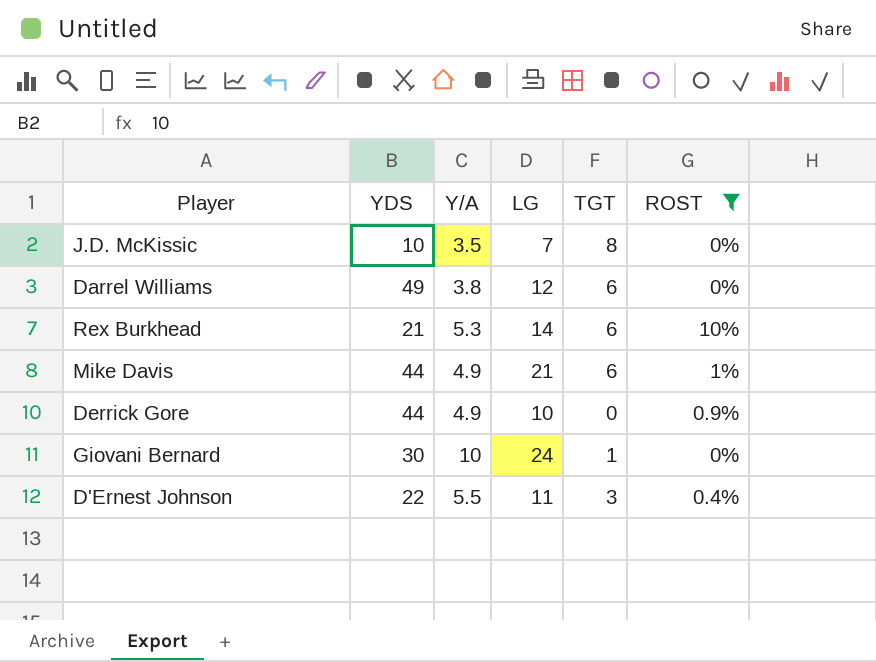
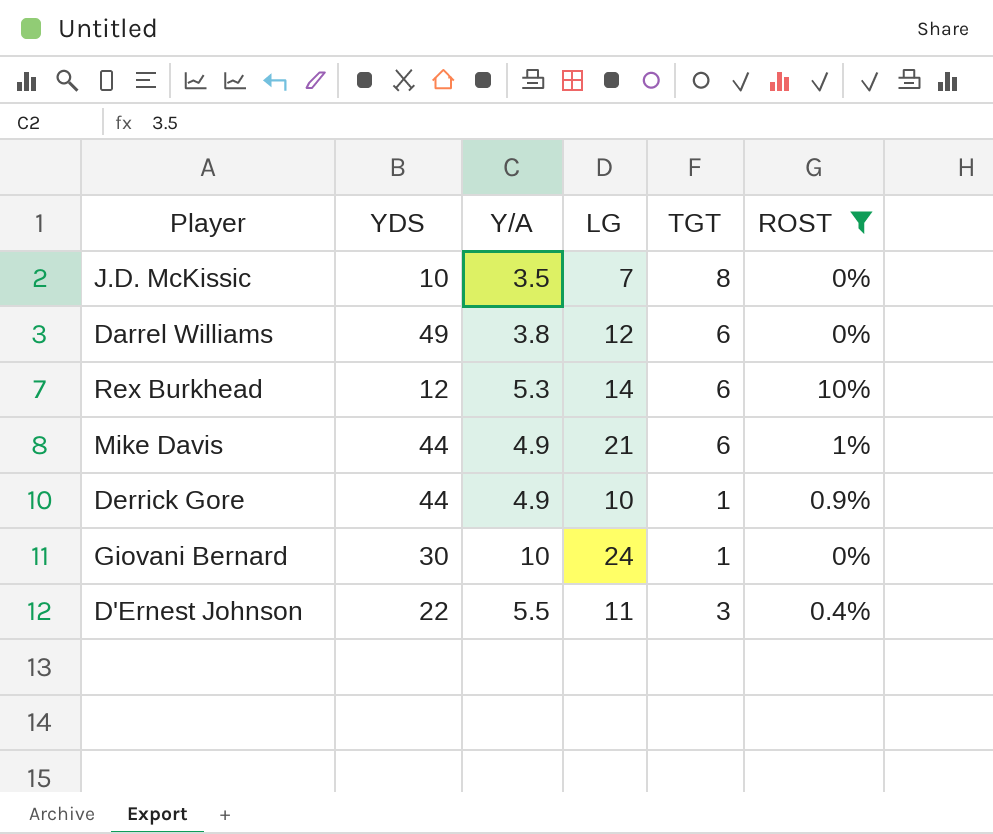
Rex Burkhead | YDS: 21 -> 12
Derrick Gore | TGT: 0 -> 1

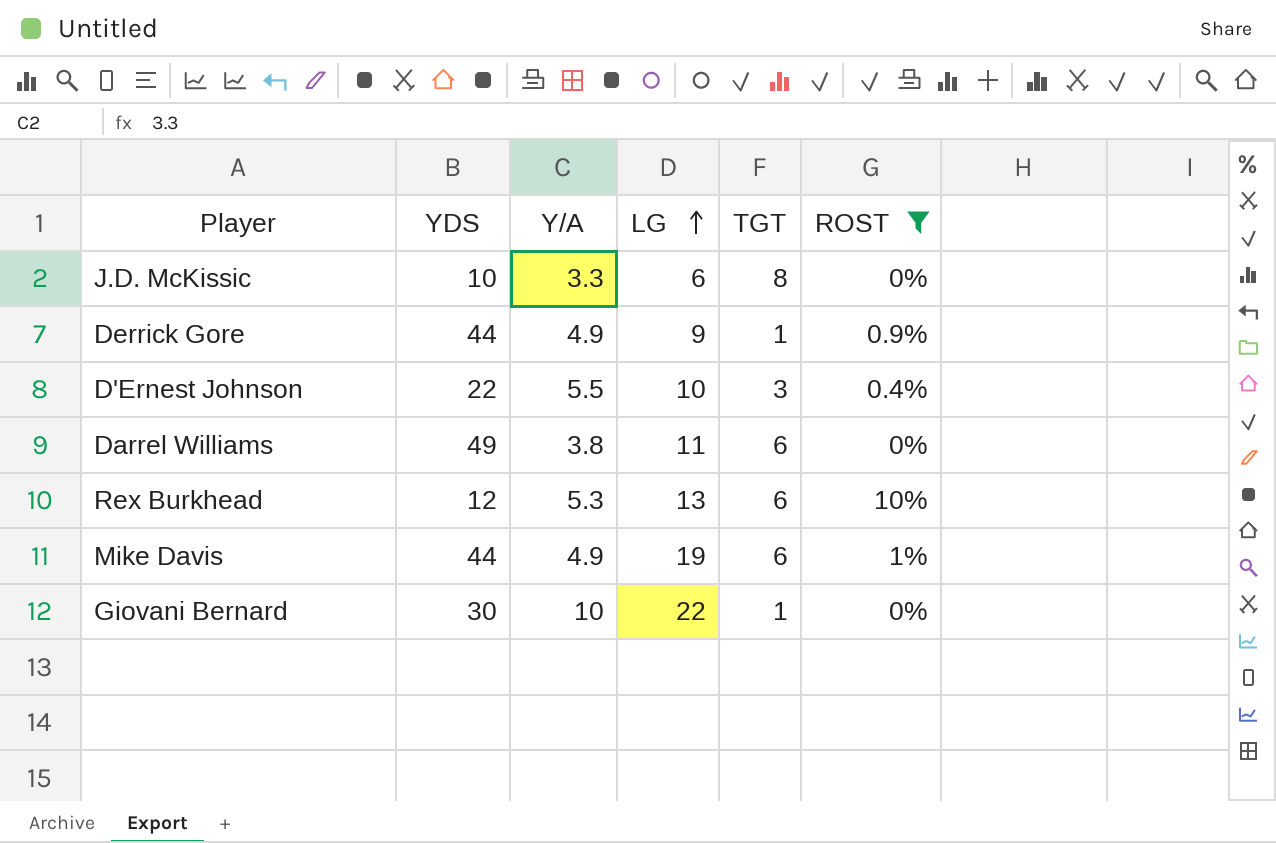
row order: none -> LG ascending
J.D. McKissic | Y/A: 3.5 -> 3.3
J.D. McKissic | LG: 7 -> 6
Derrick Gore | LG: 10 -> 9
D'Ernest Johnson | LG: 11 -> 10
Darrel Williams | LG: 12 -> 11
Rex Burkhead | LG: 14 -> 13
Mike Davis | LG: 21 -> 19
Giovani Bernard | LG: 24 -> 22

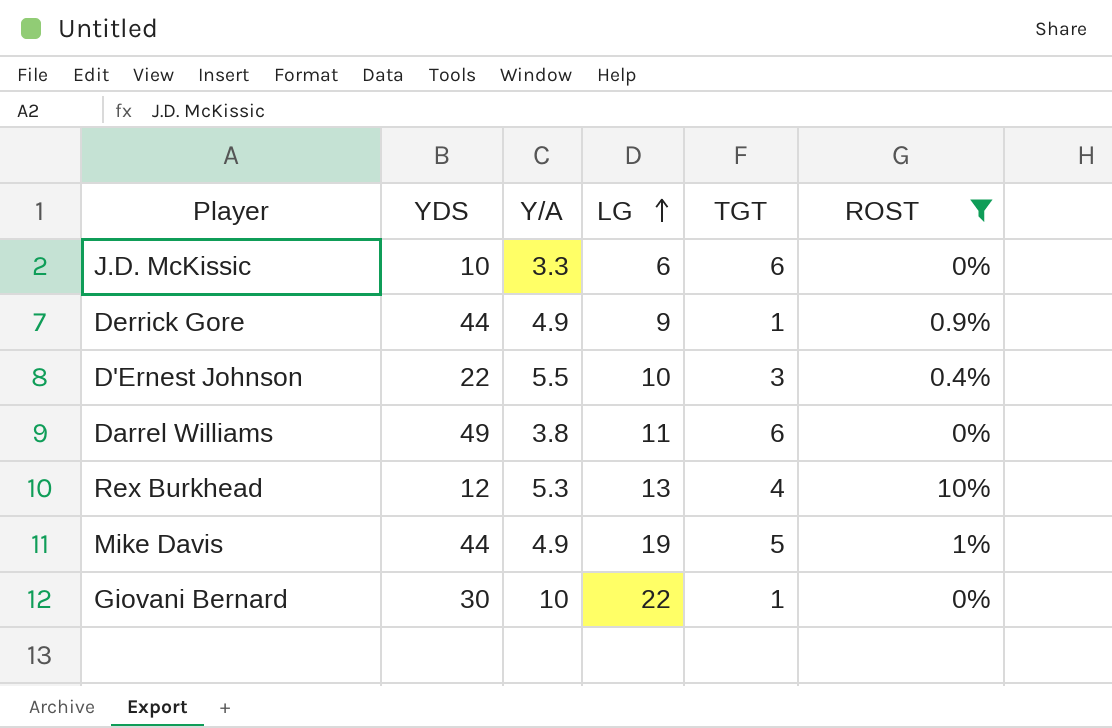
J.D. McKissic | TGT: 8 -> 6
Rex Burkhead | TGT: 6 -> 4
Mike Davis | TGT: 6 -> 5

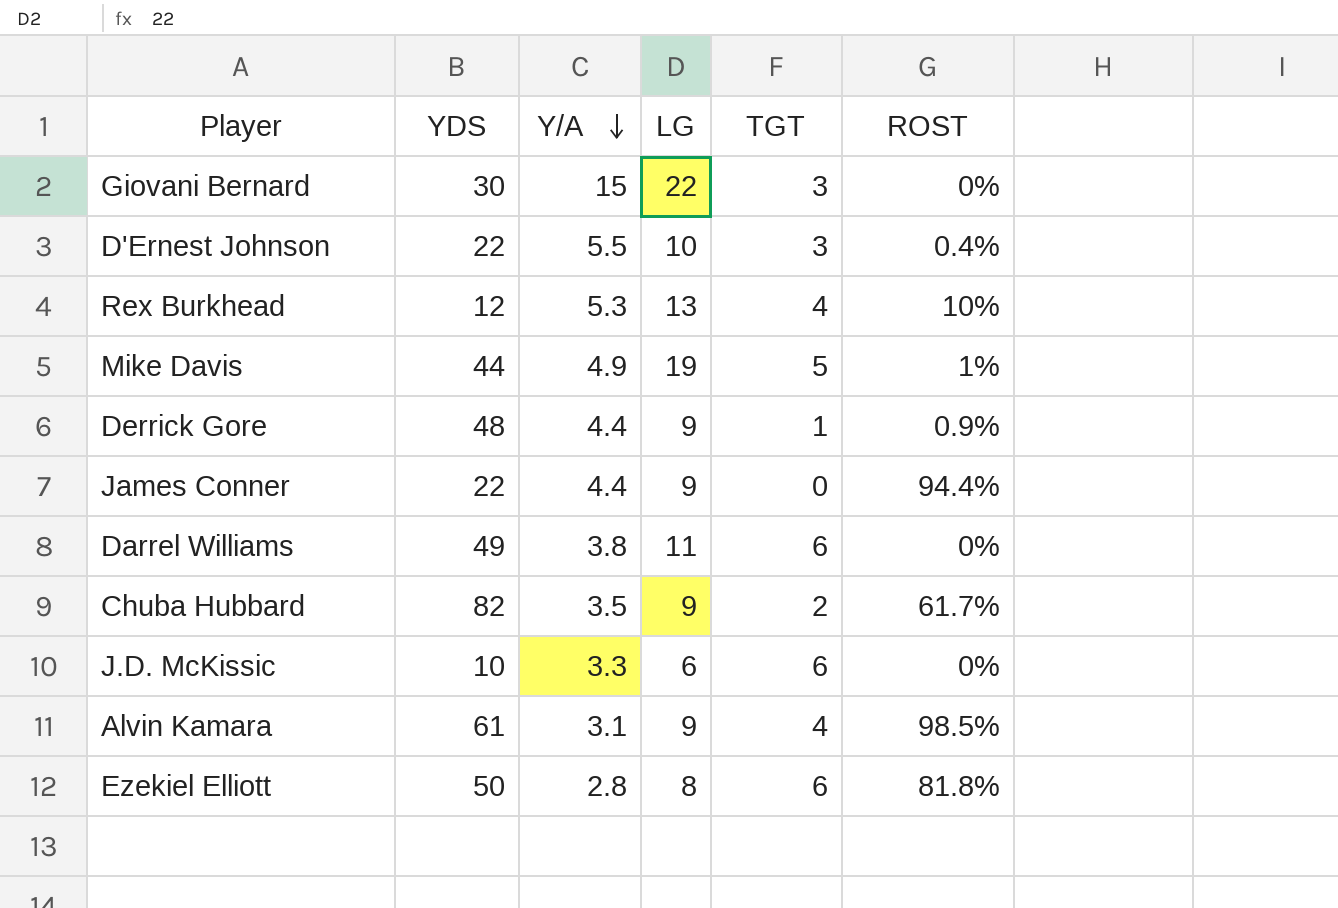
filter: ROST <= 10% -> none
row order: LG ascending -> Y/A descending
Giovani Bernard | Y/A: 10 -> 15
Giovani Bernard | TGT: 1 -> 3
Derrick Gore | YDS: 44 -> 48
Derrick Gore | Y/A: 4.9 -> 4.4

